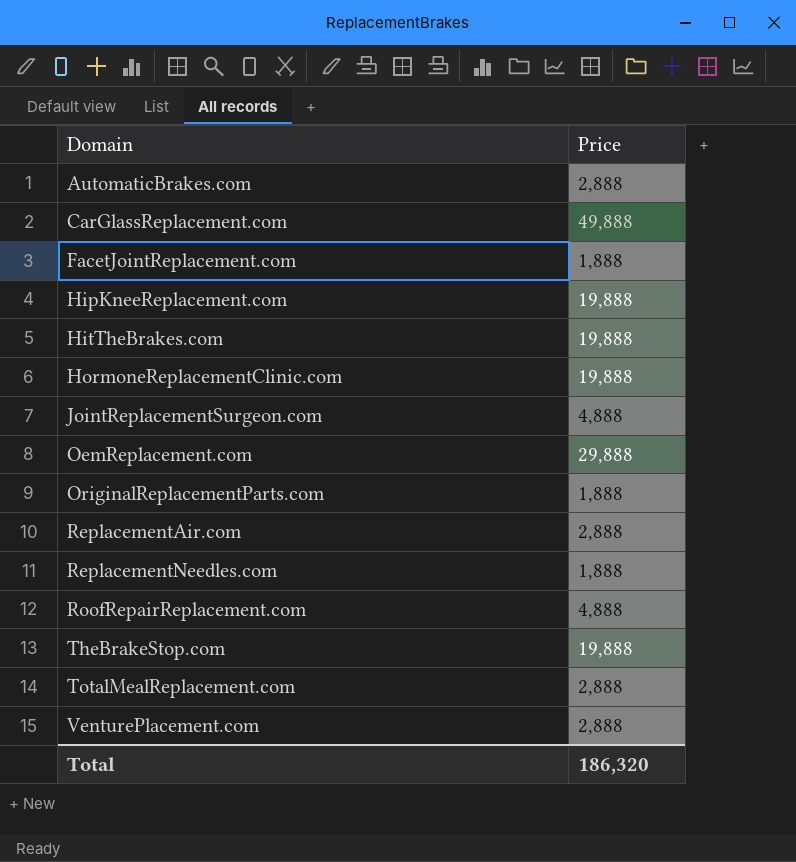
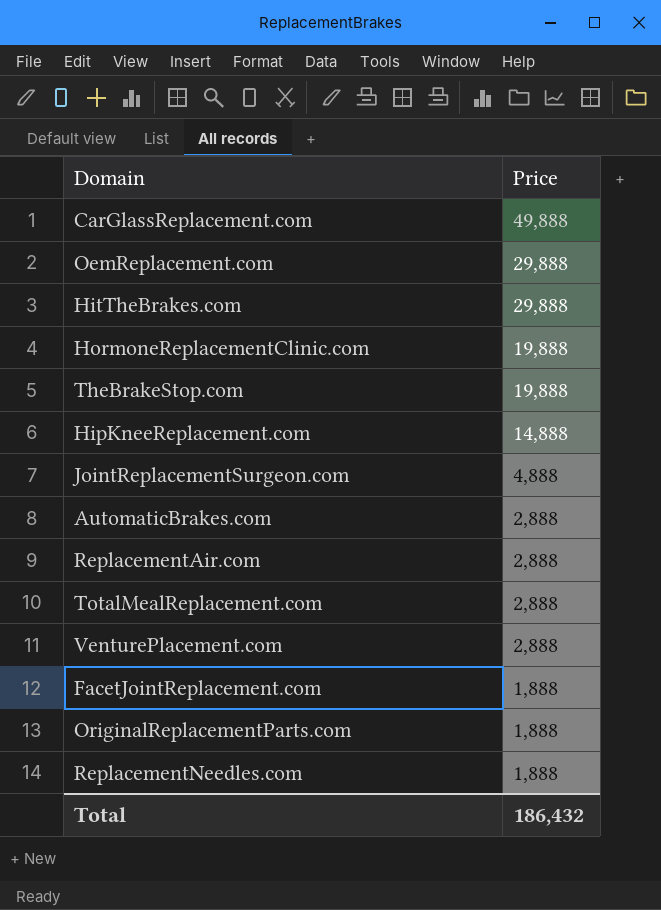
row order: Domain ascending -> Price descending
row RoofRepairReplacement.com: 4,888 -> none
HitTheBrakes.com | Price: 19,888 -> 29,888
HipKneeReplacement.com | Price: 19,888 -> 14,888
Total | Price: 186,320 -> 186,432

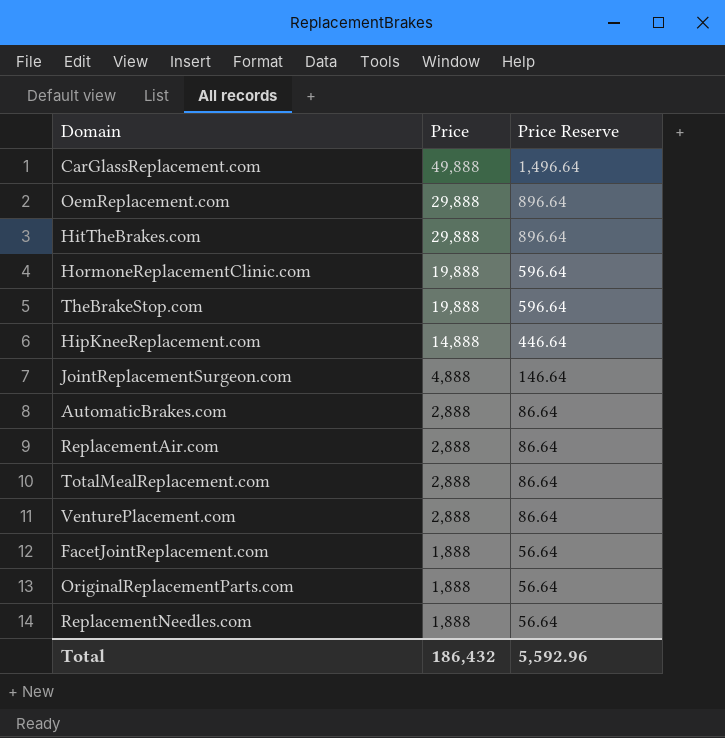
column Price Reserve | formula: none -> [Price] * 0.03

